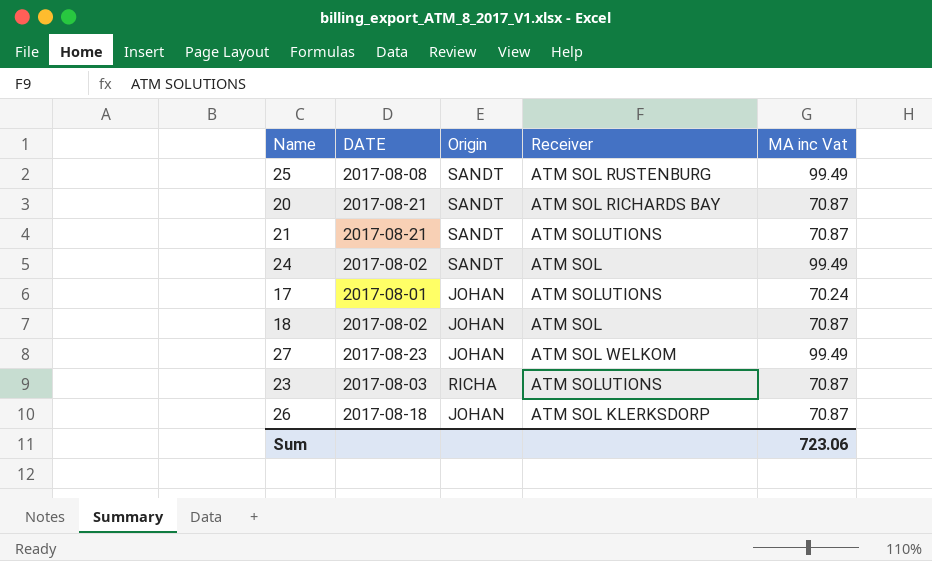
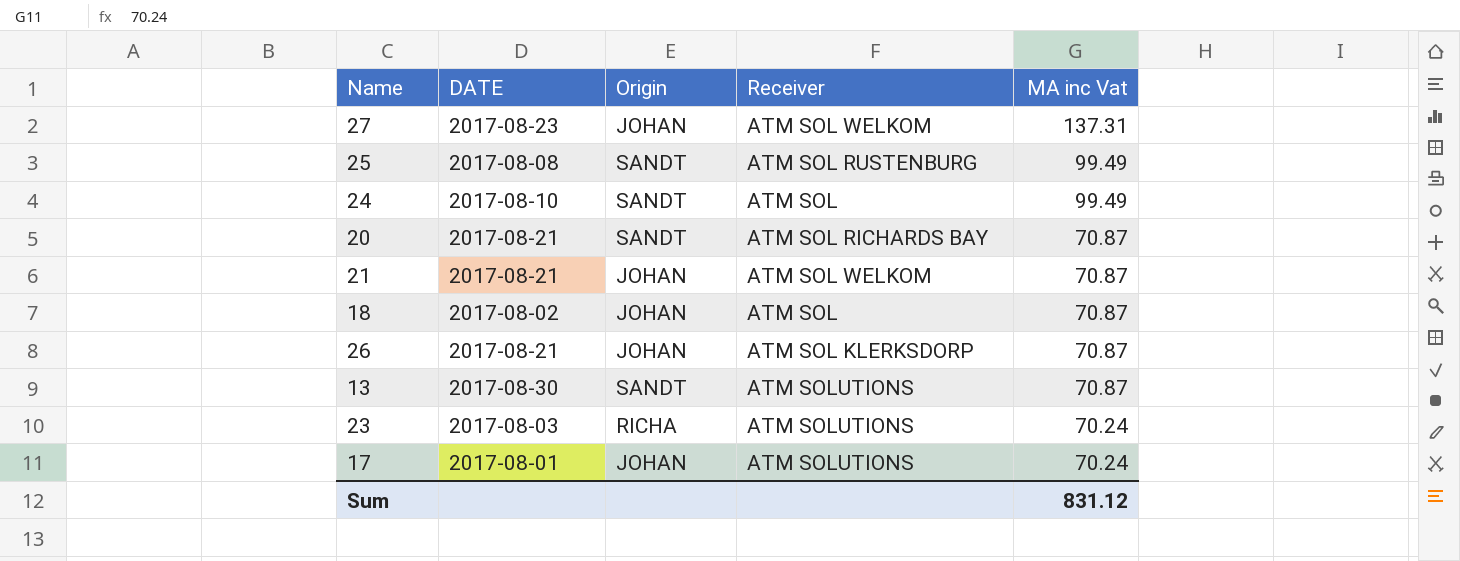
row order: none -> MA inc Vat descending
27 | MA inc Vat: 99.49 -> 137.31
24 | DATE: 2017-08-02 -> 2017-08-10
21 | Origin: SANDT -> JOHAN
21 | Receiver: ATM SOLUTIONS -> ATM SOL WELKOM
26 | DATE: 2017-08-18 -> 2017-08-21
row 13: none -> 2017-08-30 | SANDT | ATM SOLUTIONS | 70.87
23 | MA inc Vat: 70.87 -> 70.24
Sum | MA inc Vat: 723.06 -> 831.12

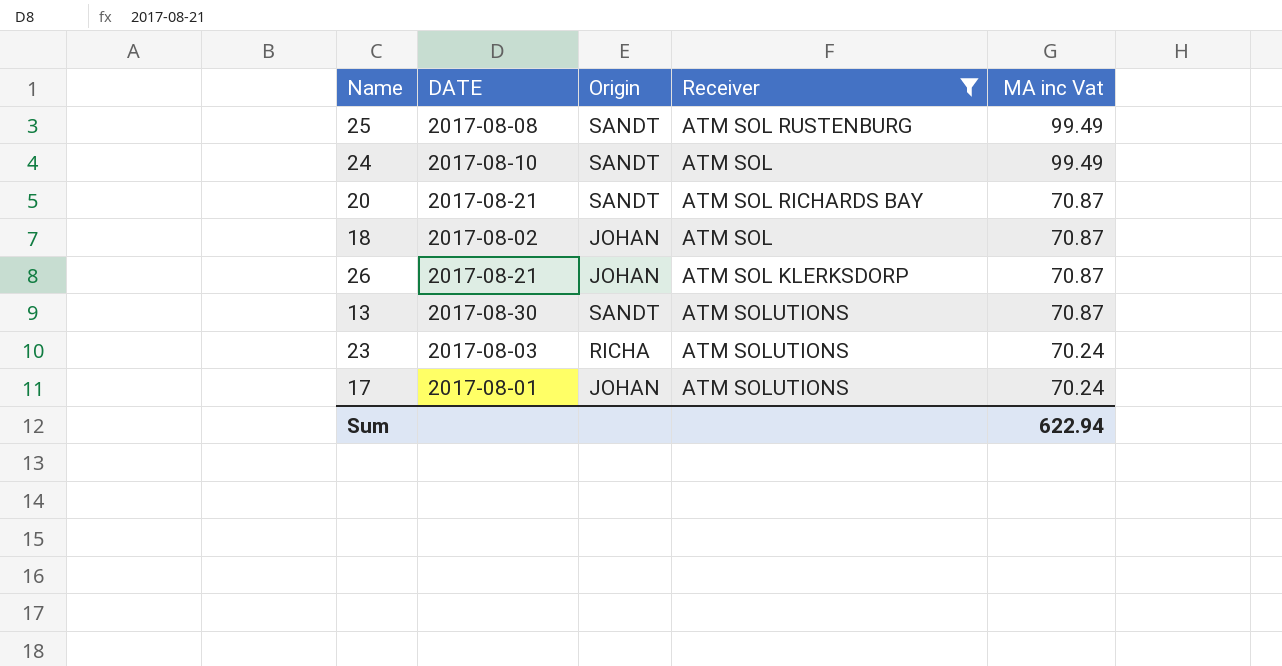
filter: none -> Receiver != ATM SOL WELKOM
Sum | MA inc Vat: 831.12 -> 622.94

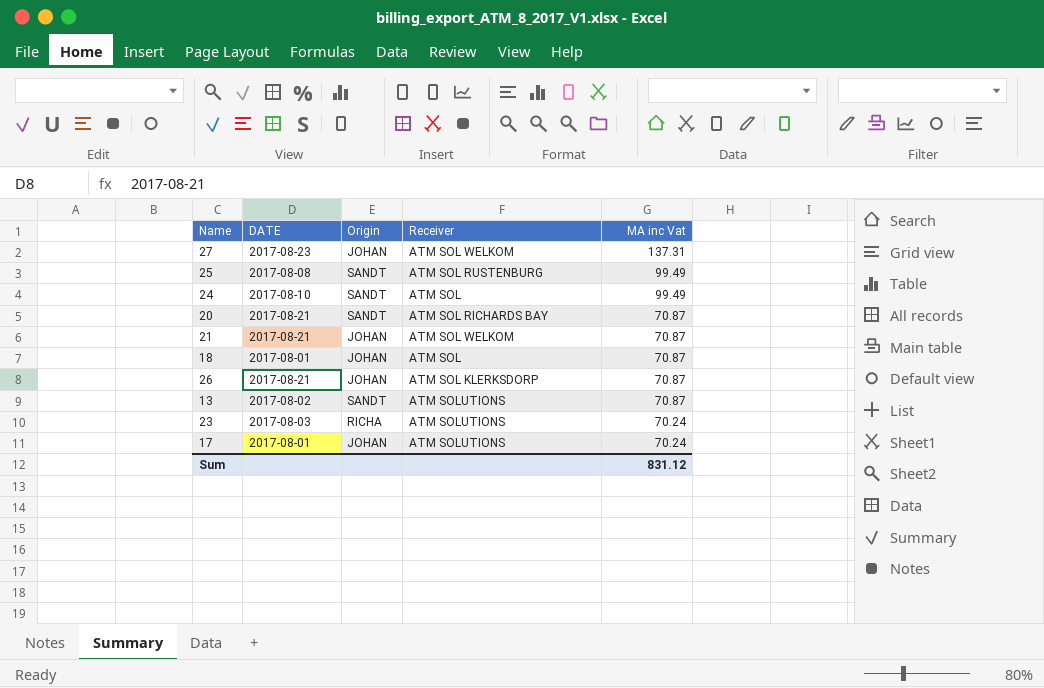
filter: Receiver != ATM SOL WELKOM -> none
18 | DATE: 2017-08-02 -> 2017-08-01
13 | DATE: 2017-08-30 -> 2017-08-02
Sum | MA inc Vat: 622.94 -> 831.12

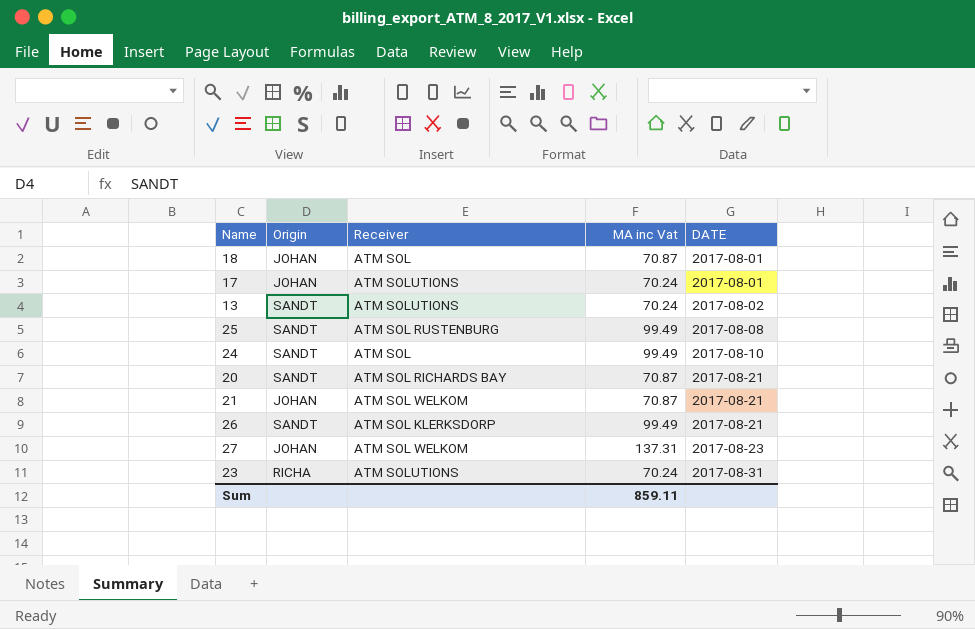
row order: MA inc Vat descending -> DATE ascending
column DATE | position: 2 -> 5
13 | MA inc Vat: 70.87 -> 70.24
26 | Origin: JOHAN -> SANDT
26 | MA inc Vat: 70.87 -> 99.49
23 | DATE: 2017-08-03 -> 2017-08-31
Sum | MA inc Vat: 831.12 -> 859.11

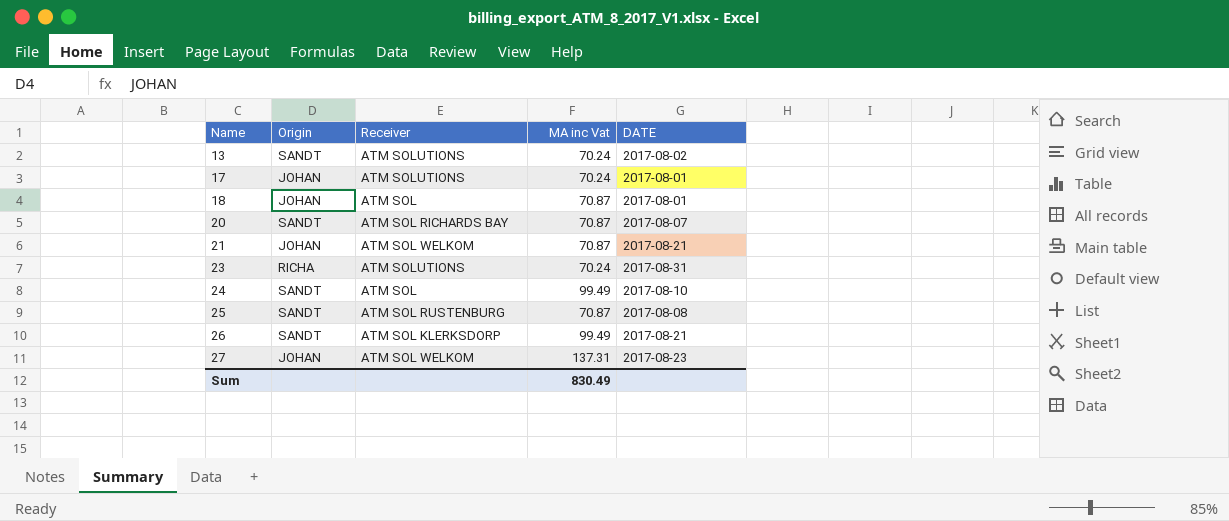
row order: DATE ascending -> Name ascending
20 | DATE: 2017-08-21 -> 2017-08-07
25 | MA inc Vat: 99.49 -> 70.87
Sum | MA inc Vat: 859.11 -> 830.49

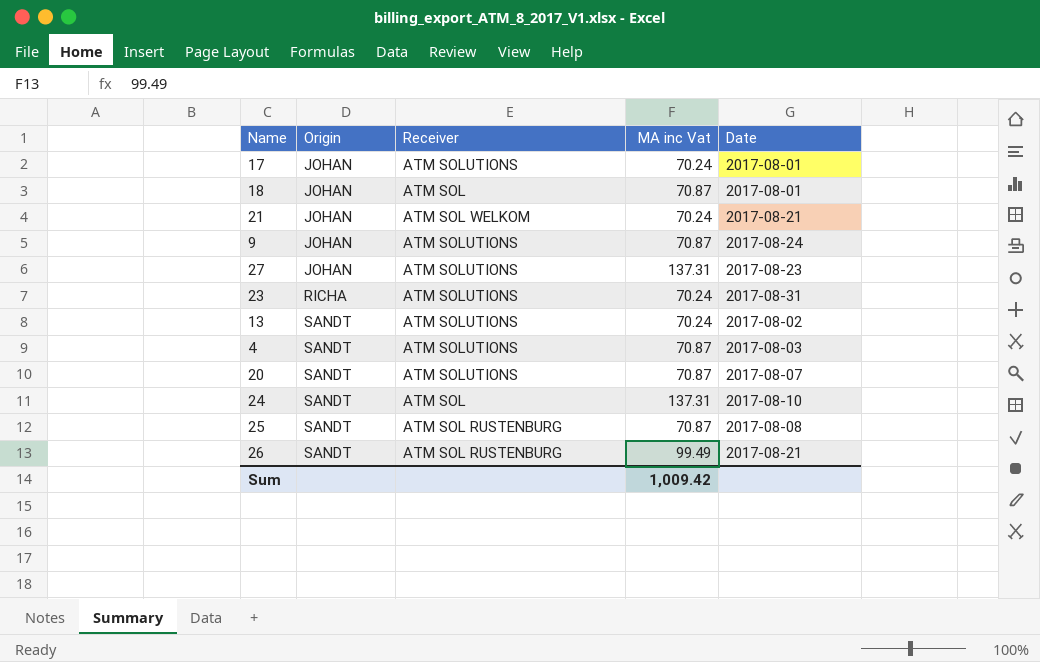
row order: Name ascending -> Origin ascending
column name: DATE -> Date
21 | MA inc Vat: 70.87 -> 70.24
row 9: none -> JOHAN | ATM SOLUTIONS | 70.87 | 2017-08-24
27 | Receiver: ATM SOL WELKOM -> ATM SOLUTIONS
row 4: none -> SANDT | ATM SOLUTIONS | 70.87 | 2017-08-03
20 | Receiver: ATM SOL RICHARDS BAY -> ATM SOLUTIONS
24 | MA inc Vat: 99.49 -> 137.31
26 | Receiver: ATM SOL KLERKSDORP -> ATM SOL RUSTENBURG
Sum | MA inc Vat: 830.49 -> 1,009.42

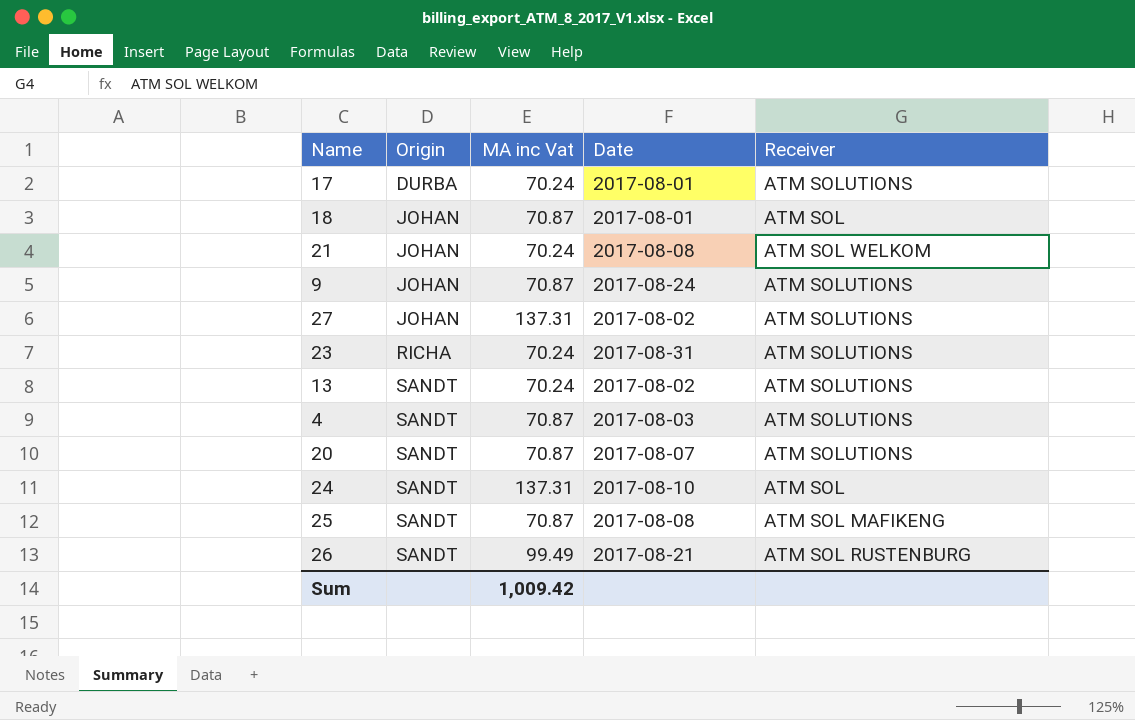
column Receiver | position: 3 -> 5
17 | Origin: JOHAN -> DURBA
21 | Date: 2017-08-21 -> 2017-08-08
27 | Date: 2017-08-23 -> 2017-08-02
25 | Receiver: ATM SOL RUSTENBURG -> ATM SOL MAFIKENG

